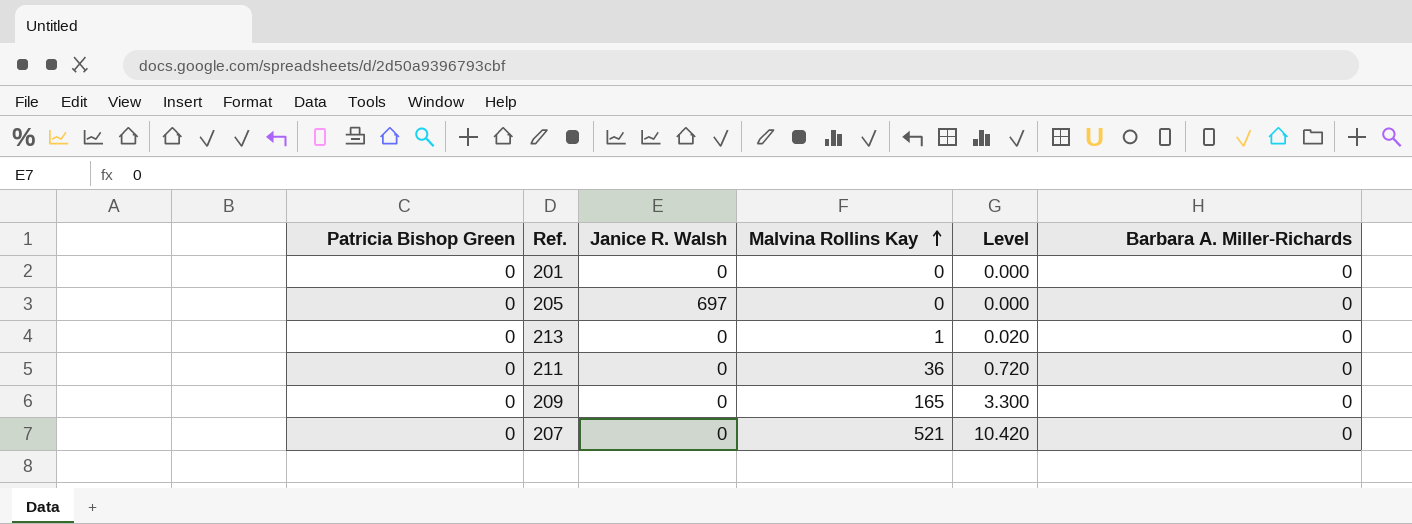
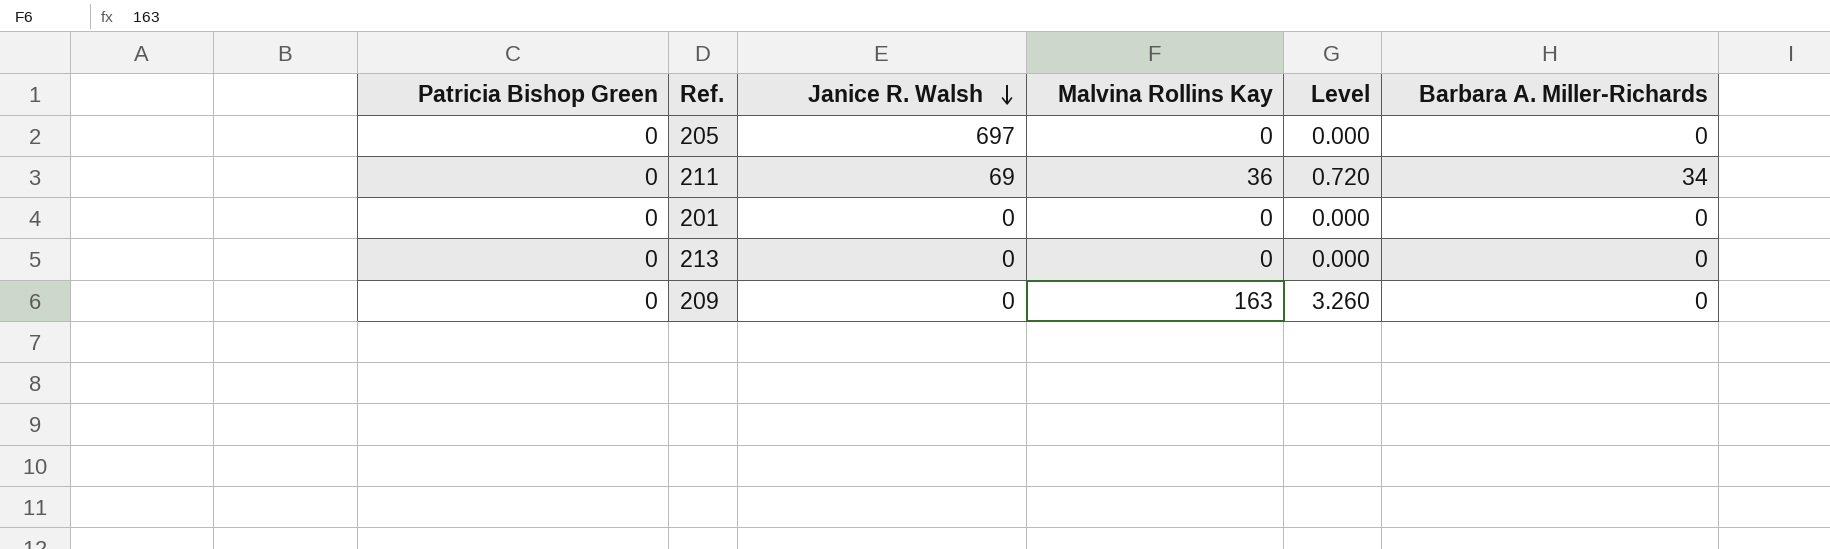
row order: Malvina Rollins Kay ascending -> Janice R. Walsh descending
row 207: 0 | 0 | 521 | 10.420 | 0 -> none
211 | Janice R. Walsh: 0 -> 69
211 | Barbara A. Miller-Richards: 0 -> 34
213 | Malvina Rollins Kay: 1 -> 0
213 | Level: 0.020 -> 0.000
209 | Malvina Rollins Kay: 165 -> 163
209 | Level: 3.300 -> 3.260

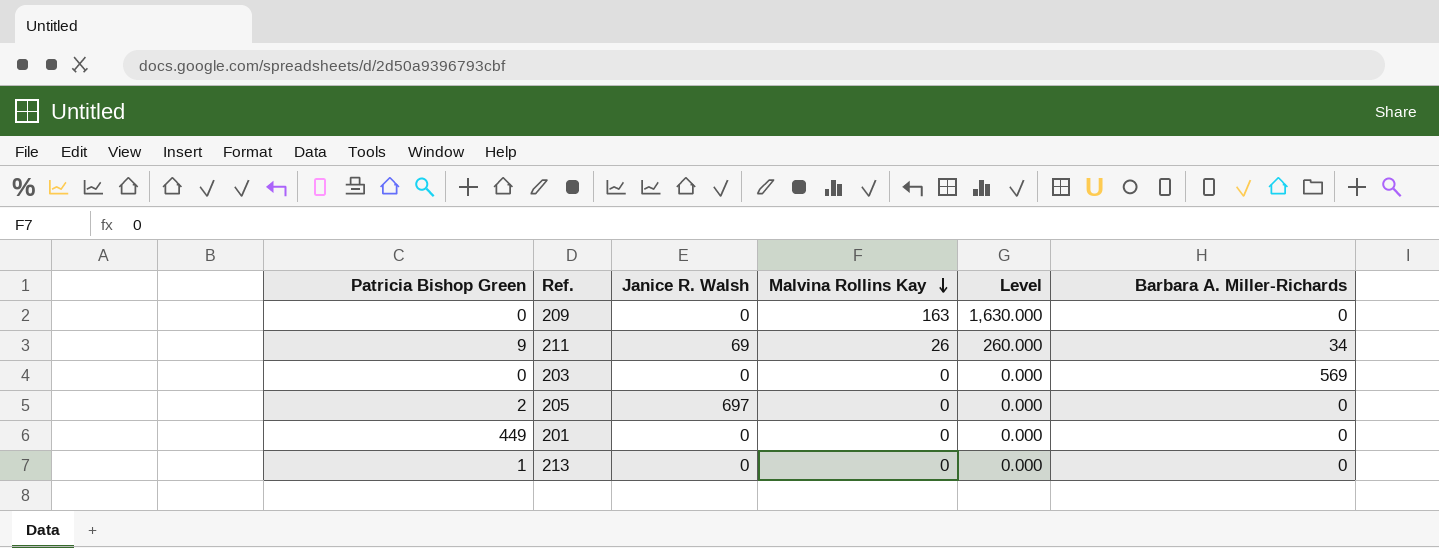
row order: Janice R. Walsh descending -> Malvina Rollins Kay descending
column Level | formula: [Malvina Rollins Kay] * 0.02 -> [Malvina Rollins Kay] * 10
211 | Patricia Bishop Green: 0 -> 9
211 | Malvina Rollins Kay: 36 -> 26
row 203: none -> 0 | 0 | 0 | 0.000 | 569
205 | Patricia Bishop Green: 0 -> 2
201 | Patricia Bishop Green: 0 -> 449
213 | Patricia Bishop Green: 0 -> 1

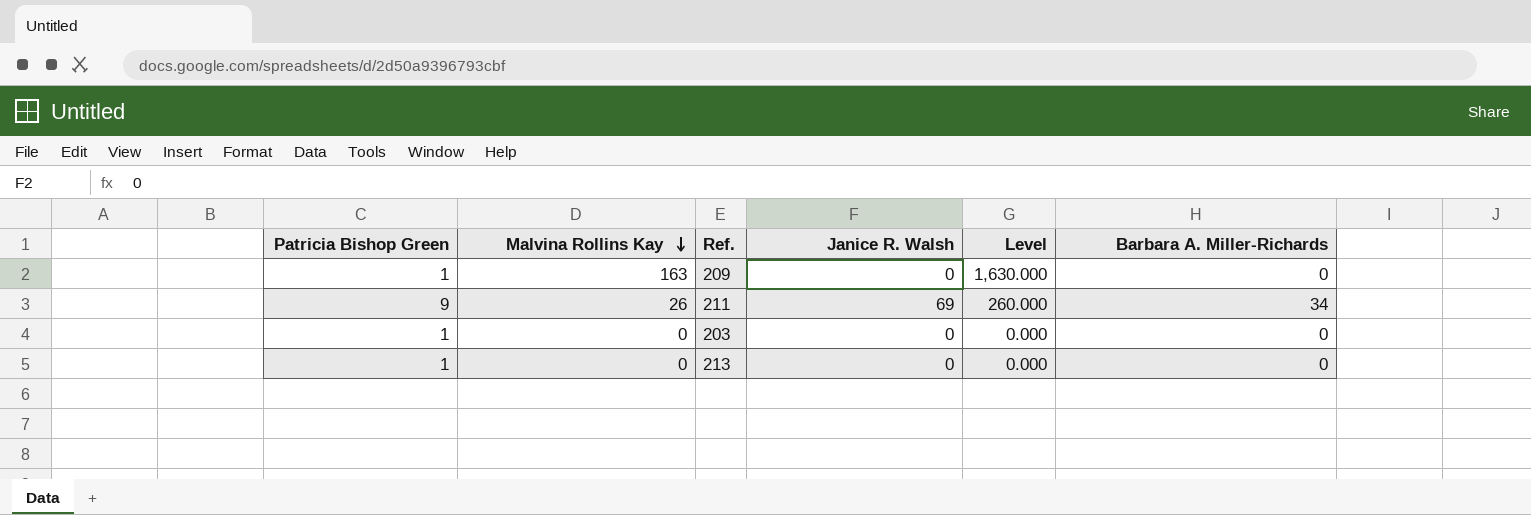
column Malvina Rollins Kay | position: 4 -> 2
row 205: 2 | 697 | 0 | 0.000 | 0 -> none
row 201: 449 | 0 | 0 | 0.000 | 0 -> none
209 | Patricia Bishop Green: 0 -> 1
203 | Patricia Bishop Green: 0 -> 1
203 | Barbara A. Miller-Richards: 569 -> 0

